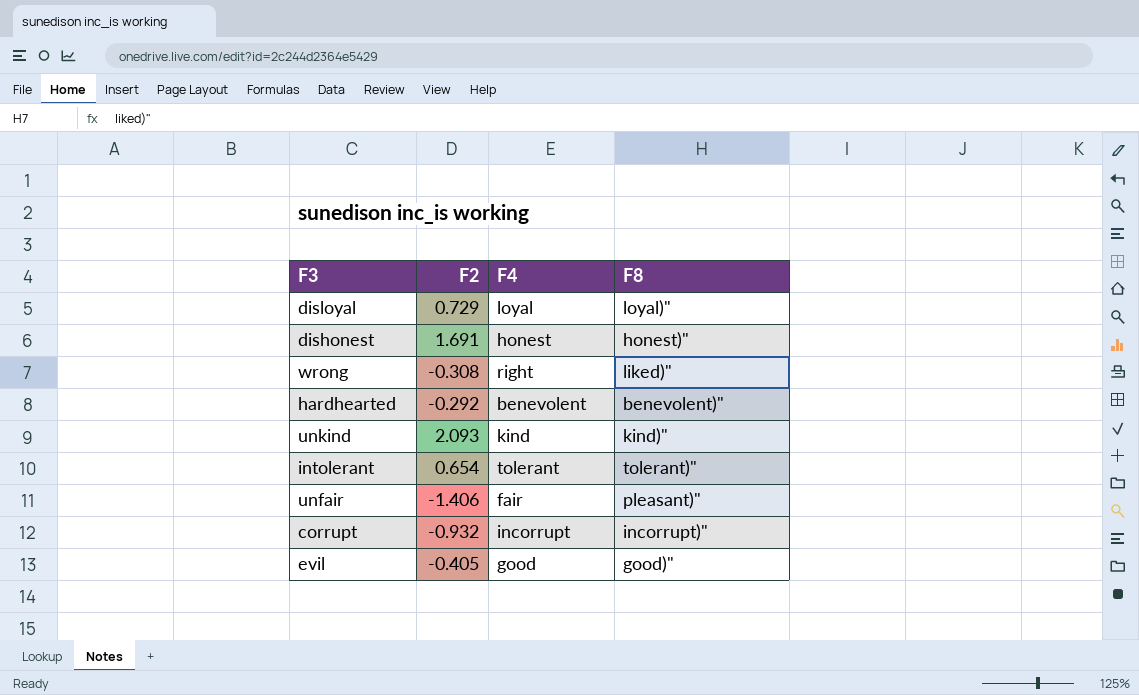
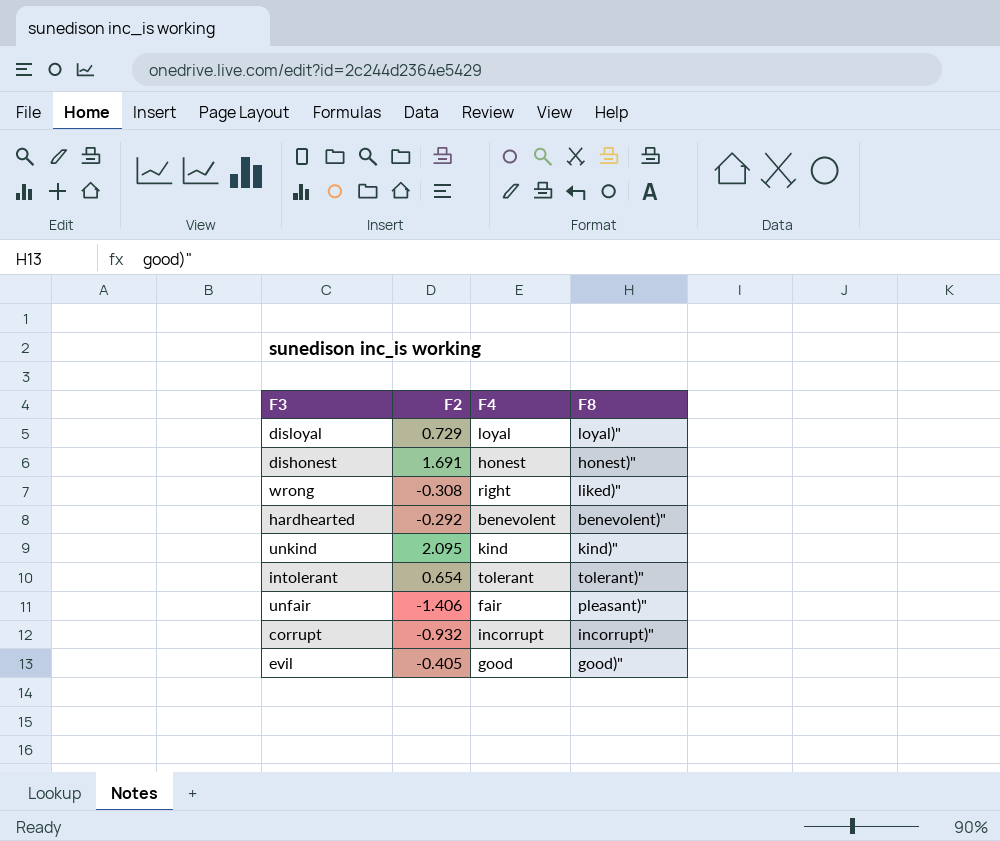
unkind | F2: 2.093 -> 2.095

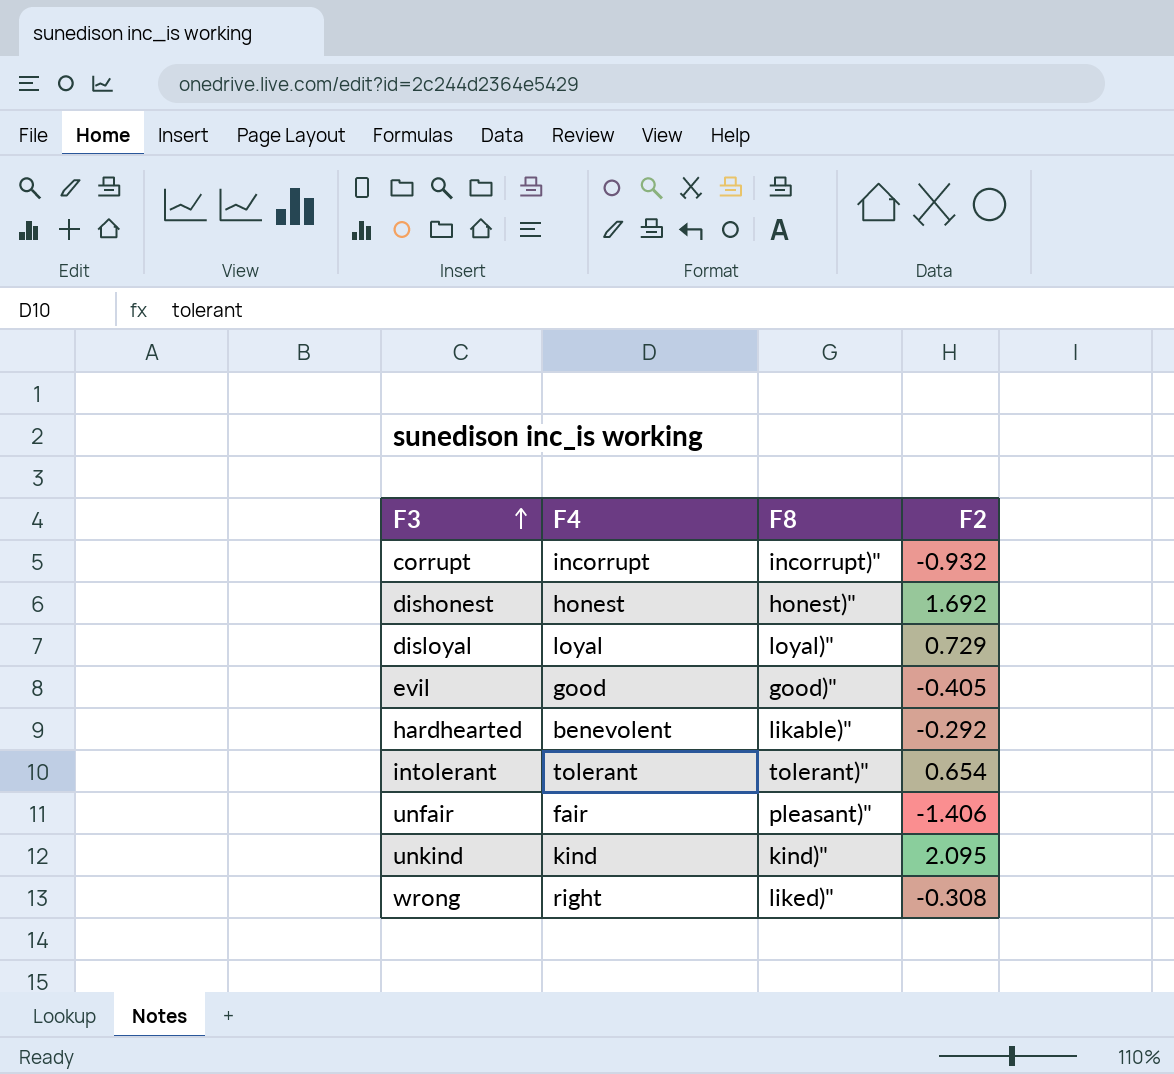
row order: none -> F3 ascending
column F2 | position: 2 -> 4
dishonest | F2: 1.691 -> 1.692
hardhearted | F8: benevolent)" -> likable)"

